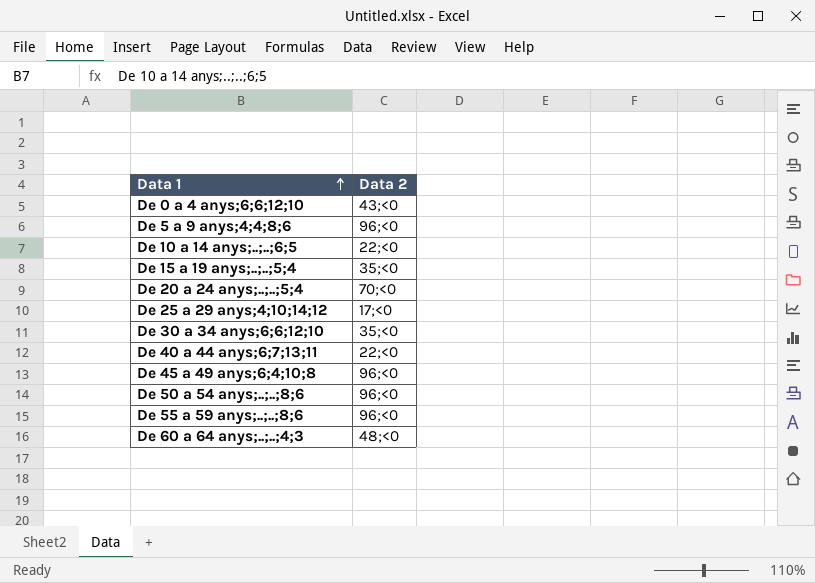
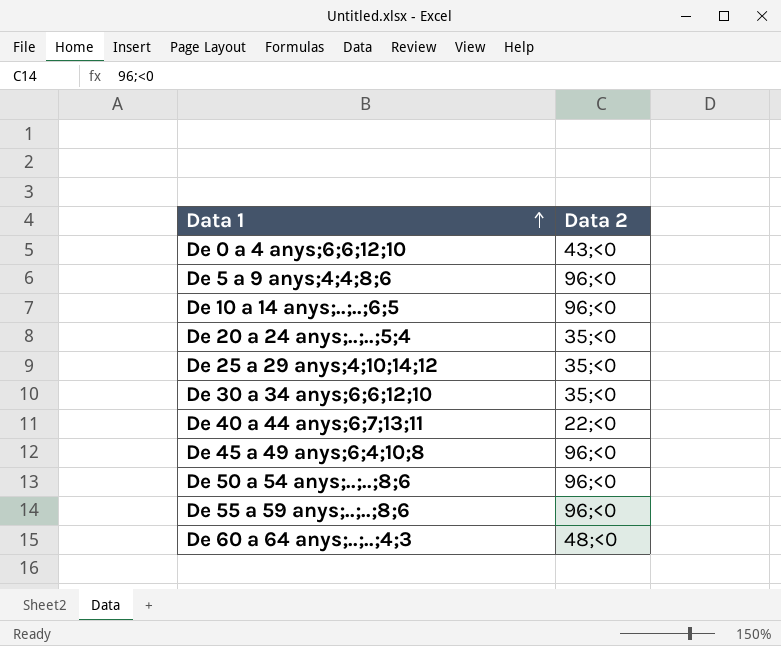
row De 15 a 19 anys;..;..;5;4: 35;<0 -> none
De 10 a 14 anys;..;..;6;5 | Data 2: 22;<0 -> 96;<0
De 20 a 24 anys;..;..;5;4 | Data 2: 70;<0 -> 35;<0
De 25 a 29 anys;4;10;14;12 | Data 2: 17;<0 -> 35;<0

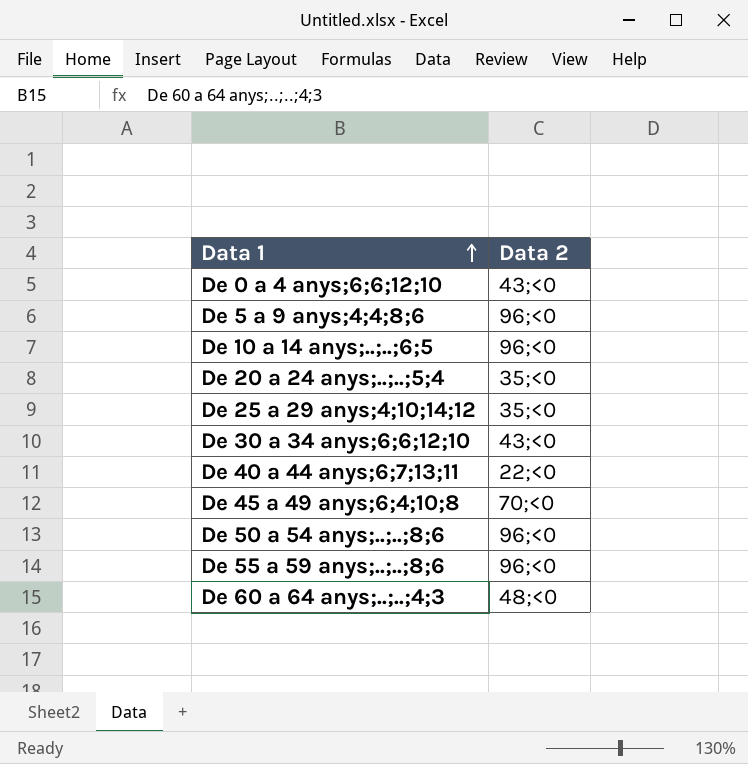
De 30 a 34 anys;6;6;12;10 | Data 2: 35;<0 -> 43;<0
De 45 a 49 anys;6;4;10;8 | Data 2: 96;<0 -> 70;<0

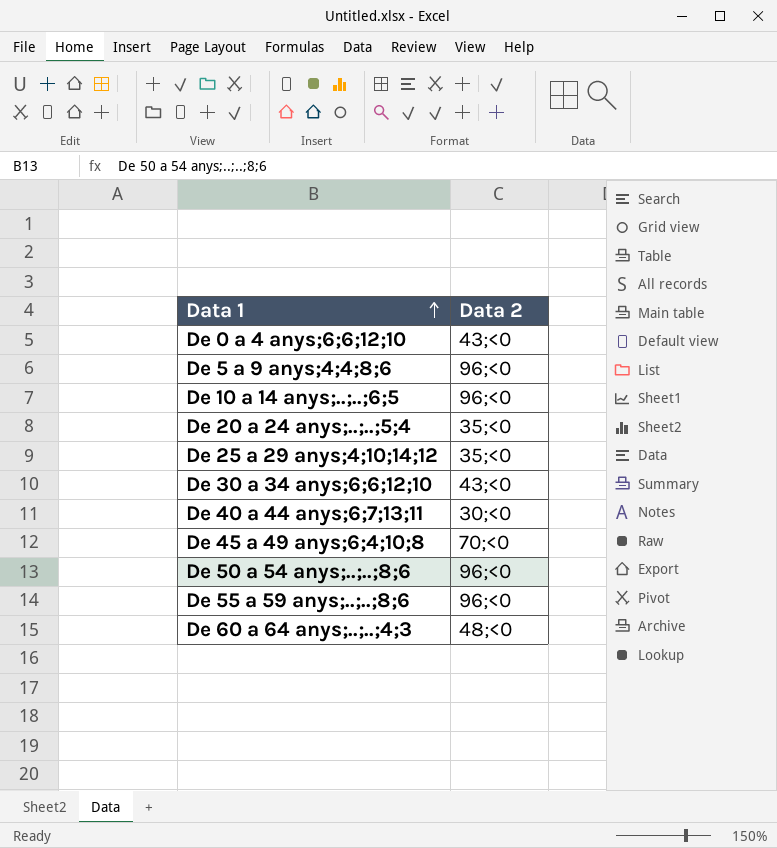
De 40 a 44 anys;6;7;13;11 | Data 2: 22;<0 -> 30;<0

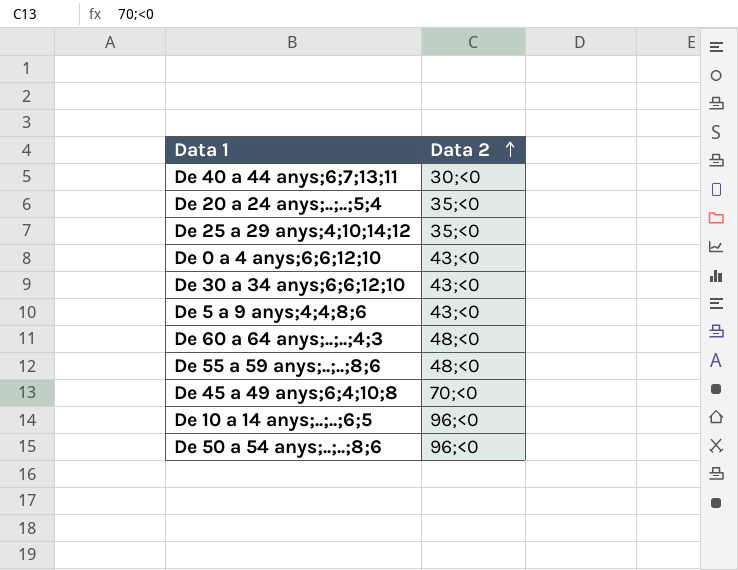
row order: Data 1 ascending -> Data 2 ascending
De 5 a 9 anys;4;4;8;6 | Data 2: 96;<0 -> 43;<0
De 55 a 59 anys;..;..;8;6 | Data 2: 96;<0 -> 48;<0

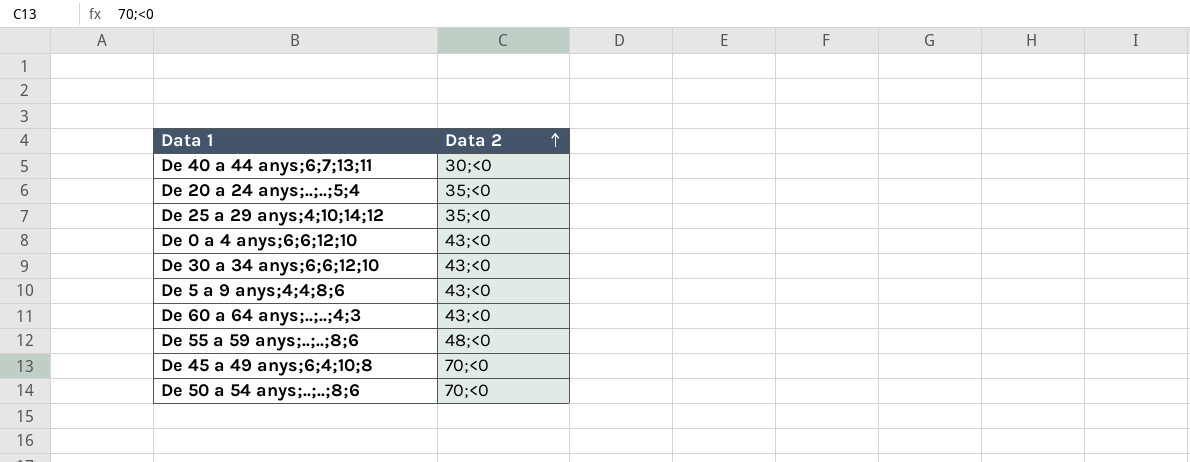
row De 10 a 14 anys;..;..;6;5: 96;<0 -> none
De 60 a 64 anys;..;..;4;3 | Data 2: 48;<0 -> 43;<0
De 50 a 54 anys;..;..;8;6 | Data 2: 96;<0 -> 70;<0

